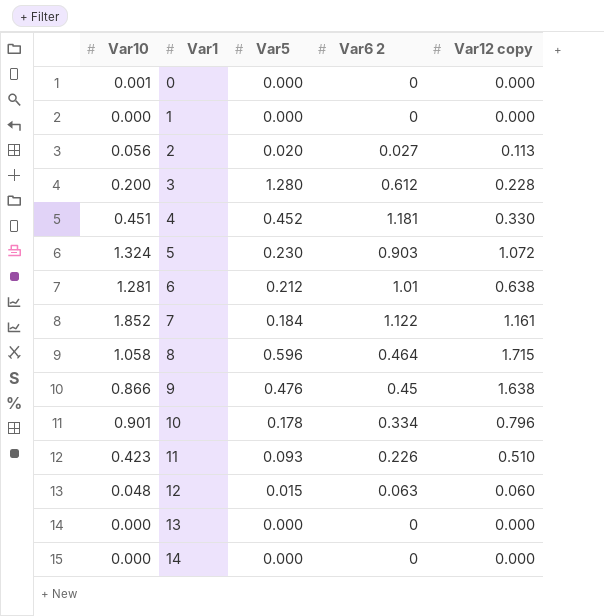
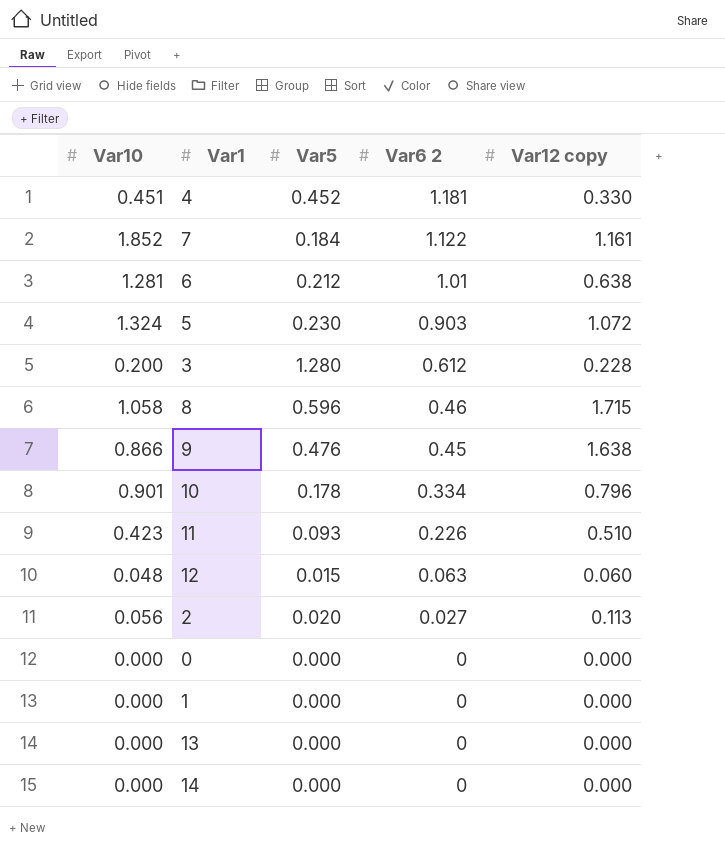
row order: Var1 ascending -> Var6 2 descending
8 | Var6 2: 0.464 -> 0.46
0 | Var10: 0.001 -> 0.000

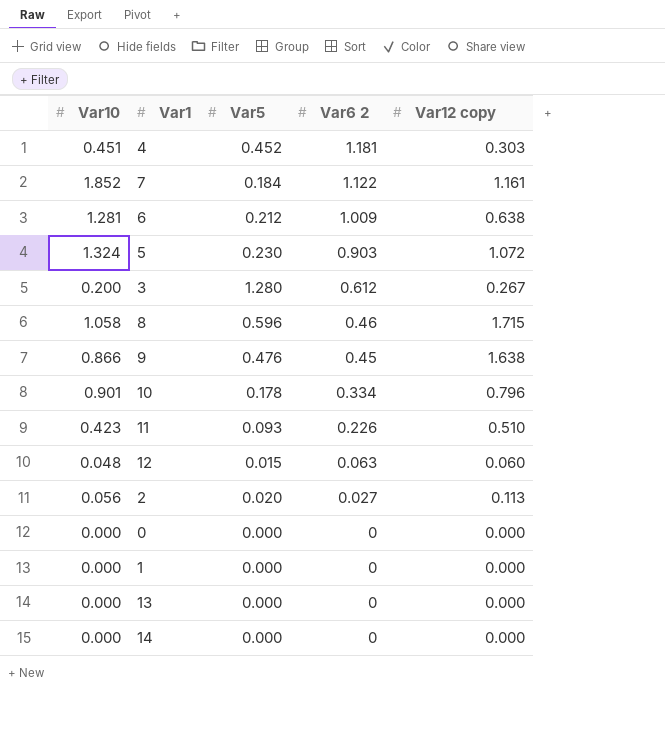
4 | Var12 copy: 0.330 -> 0.303
6 | Var6 2: 1.01 -> 1.009
3 | Var12 copy: 0.228 -> 0.267

